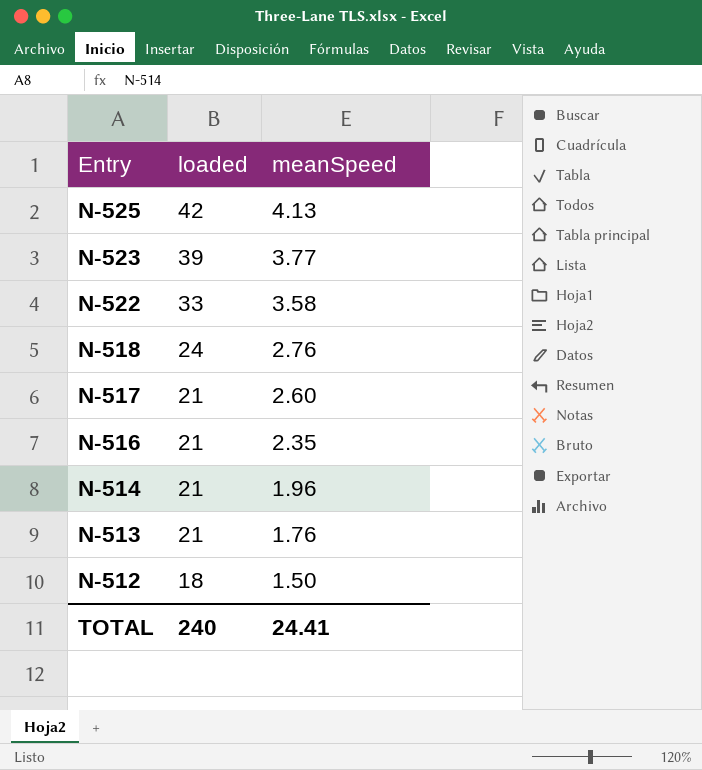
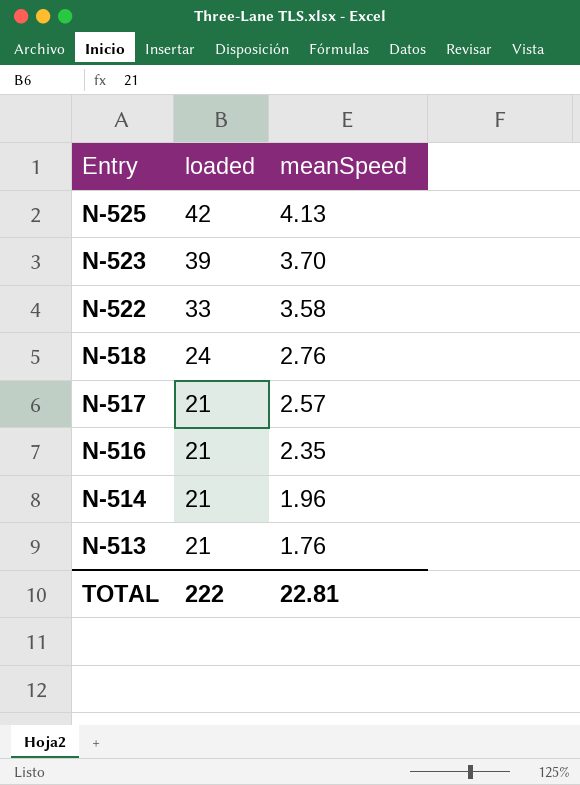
row N-512: 18 | 1.50 -> none
N-523 | meanSpeed: 3.77 -> 3.70
N-517 | meanSpeed: 2.60 -> 2.57
TOTAL | loaded: 240 -> 222
TOTAL | meanSpeed: 24.41 -> 22.81

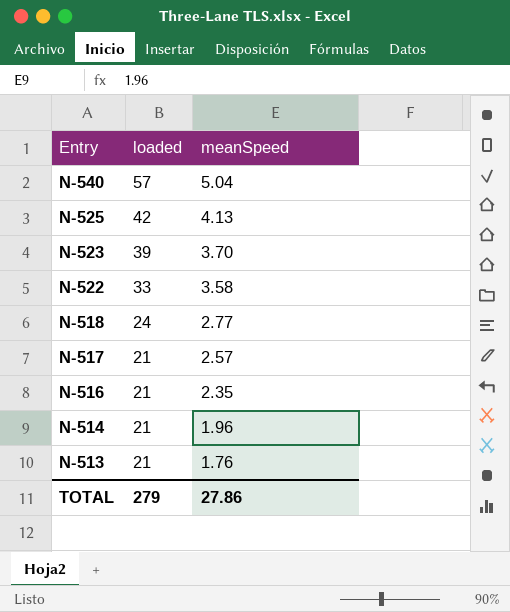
row N-540: none -> 57 | 5.04
N-518 | meanSpeed: 2.76 -> 2.77
TOTAL | loaded: 222 -> 279
TOTAL | meanSpeed: 22.81 -> 27.86

